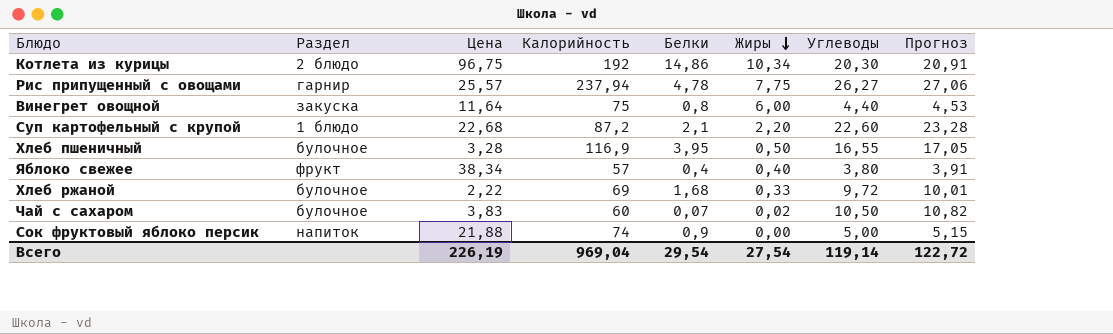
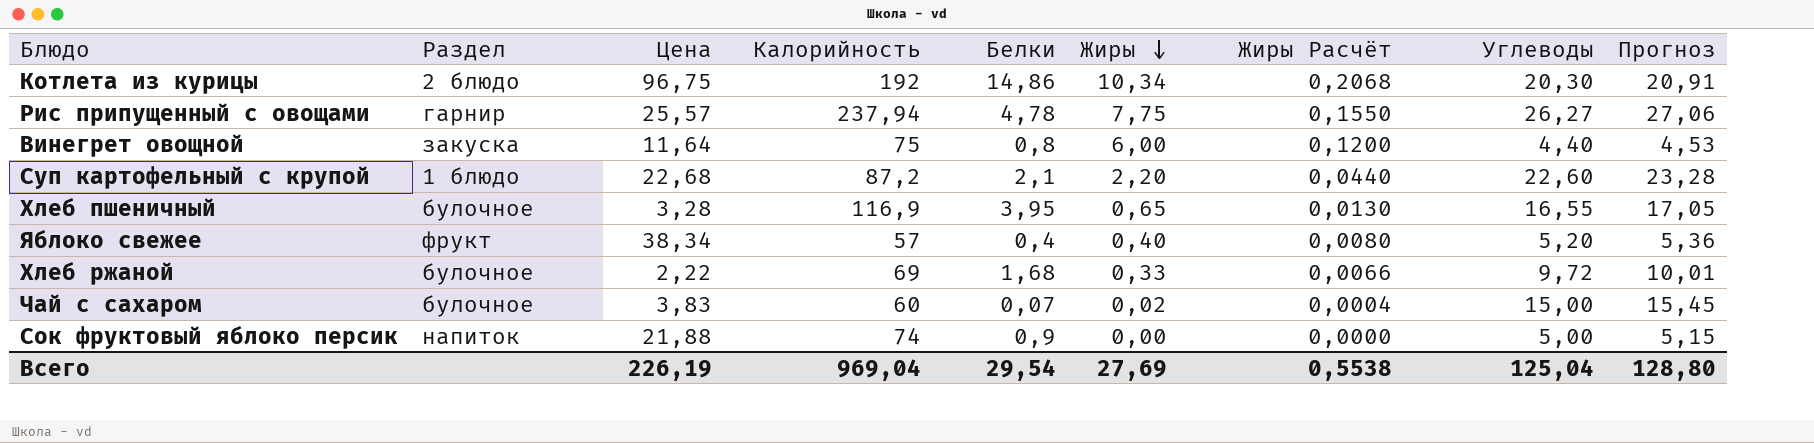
column Жиры Расчёт | formula: none -> [Жиры] * 0,02
Хлеб пшеничный | Жиры: 0,50 -> 0,65
Яблоко свежее | Углеводы: 3,80 -> 5,20
Яблоко свежее | Прогноз: 3,91 -> 5,36
Чай с сахаром | Углеводы: 10,50 -> 15,00
Чай с сахаром | Прогноз: 10,82 -> 15,45
Всего | Жиры: 27,54 -> 27,69
Всего | Углеводы: 119,14 -> 125,04
Всего | Прогноз: 122,72 -> 128,80

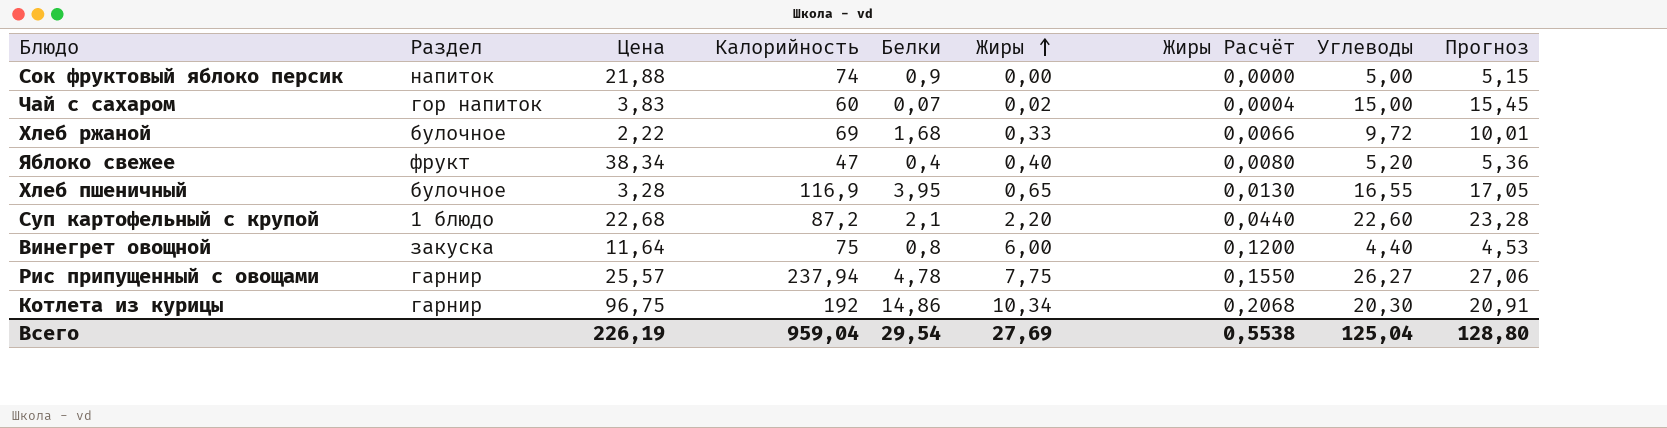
row order: Жиры descending -> Жиры ascending
Чай с сахаром | Раздел: булочное -> гор напиток
Яблоко свежее | Калорийность: 57 -> 47
Котлета из курицы | Раздел: 2 блюдо -> гарнир
Всего | Калорийность: 969,04 -> 959,04

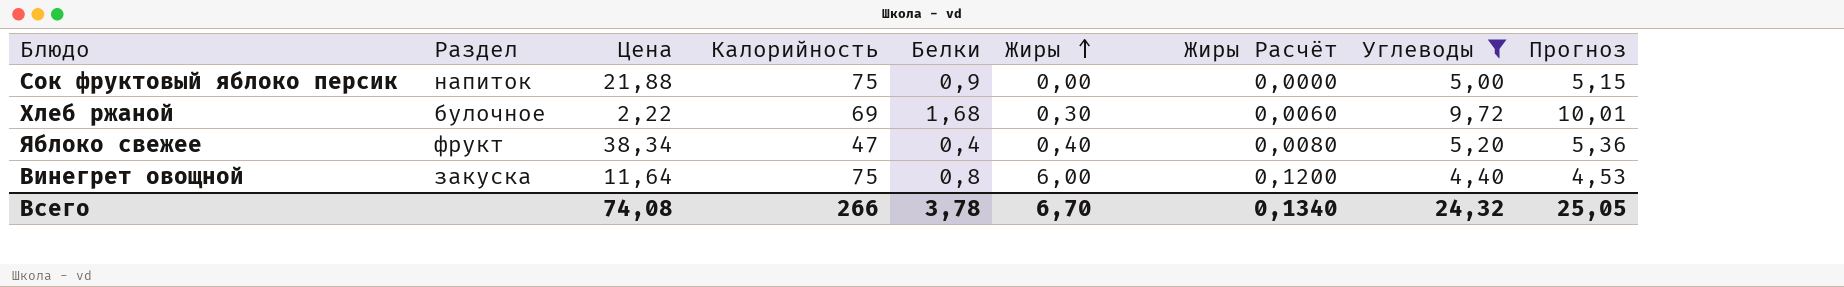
filter: none -> Углеводы <= 9,72
Сок фруктовый яблоко персик | Калорийность: 74 -> 75
Хлеб ржаной | Жиры: 0,33 -> 0,30
Хлеб ржаной | Жиры Расчёт: 0,0066 -> 0,0060
Всего | Цена: 226,19 -> 74,08
Всего | Калорийность: 959,04 -> 266
Всего | Белки: 29,54 -> 3,78
Всего | Жиры: 27,69 -> 6,70
Всего | Жиры Расчёт: 0,5538 -> 0,1340
Всего | Углеводы: 125,04 -> 24,32
Всего | Прогноз: 128,80 -> 25,05

